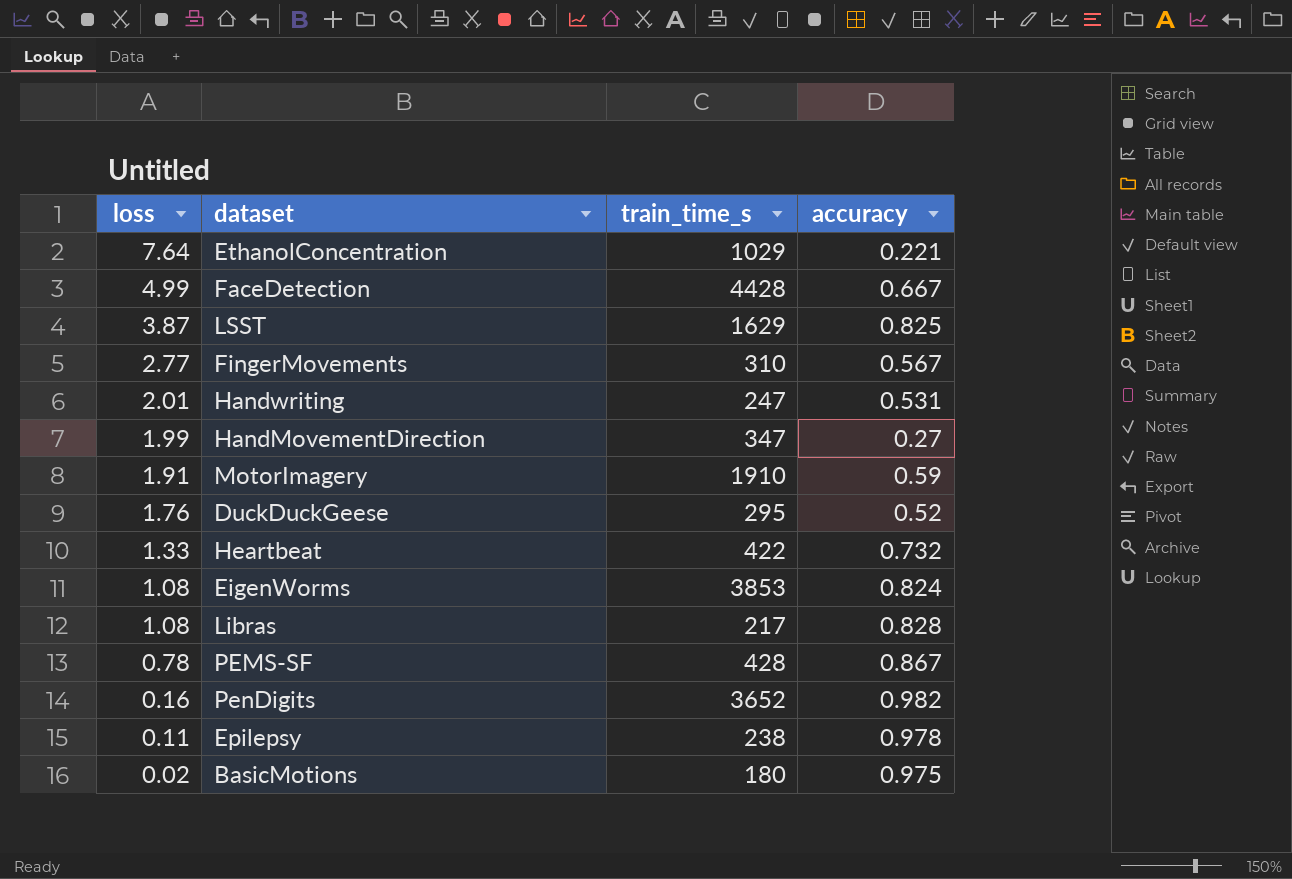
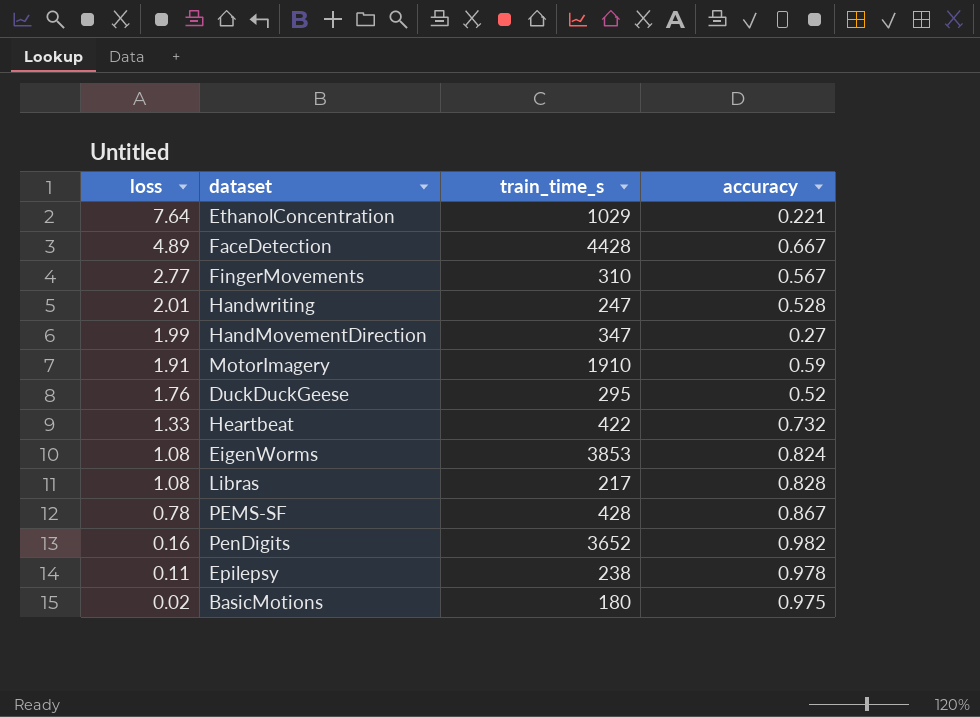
row LSST: 3.87 | 1629 | 0.825 -> none
FaceDetection | loss: 4.99 -> 4.89
Handwriting | accuracy: 0.531 -> 0.528

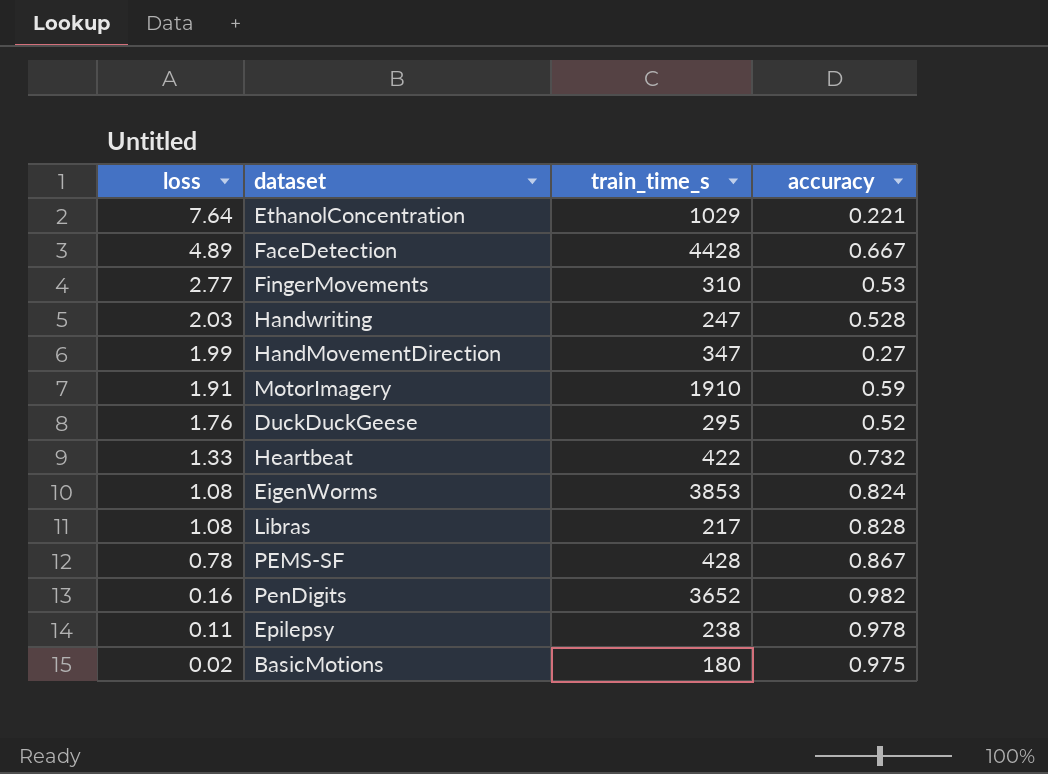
FingerMovements | accuracy: 0.567 -> 0.53
Handwriting | loss: 2.01 -> 2.03

